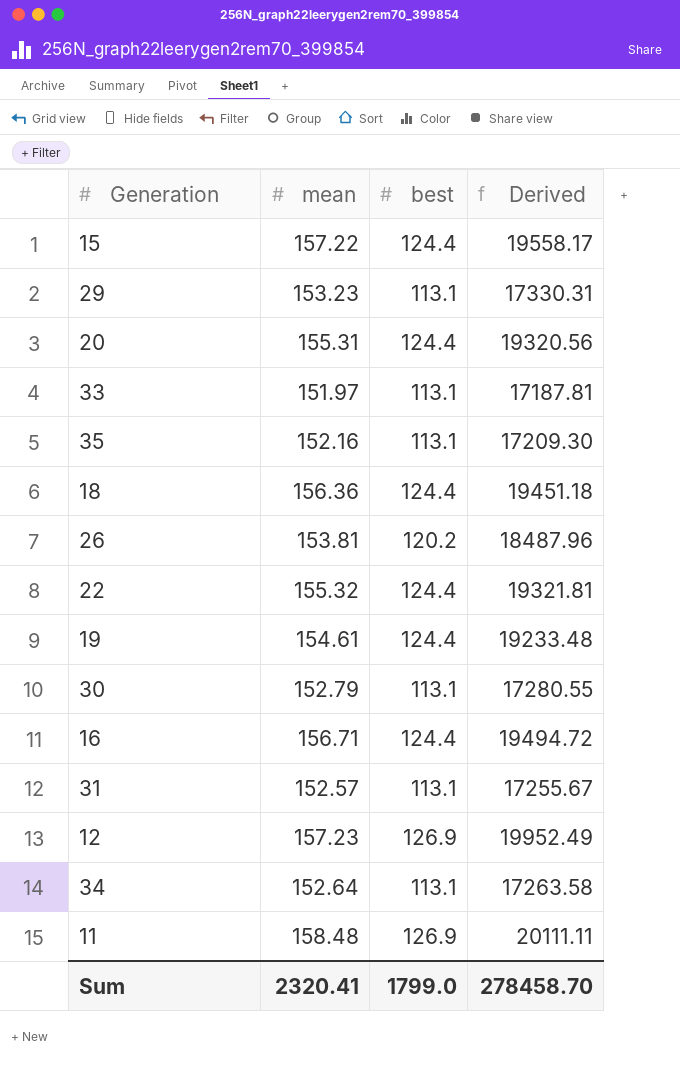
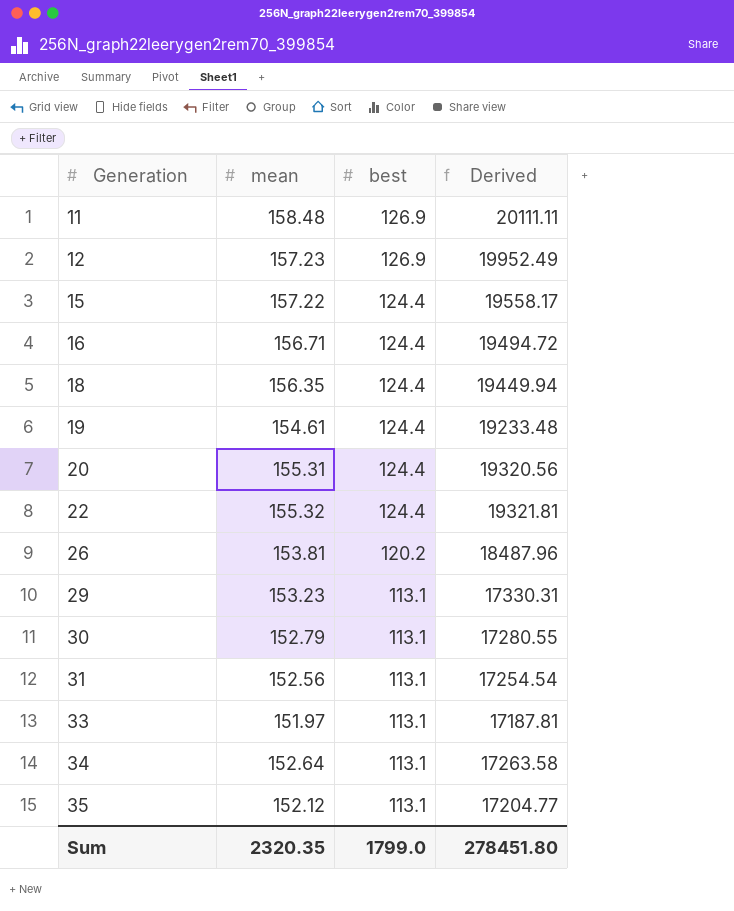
row order: none -> Generation ascending
18 | mean: 156.36 -> 156.35
18 | Derived: 19451.18 -> 19449.94
31 | mean: 152.57 -> 152.56
31 | Derived: 17255.67 -> 17254.54
35 | mean: 152.16 -> 152.12
35 | Derived: 17209.30 -> 17204.77
Sum | mean: 2320.41 -> 2320.35
Sum | Derived: 278458.70 -> 278451.80

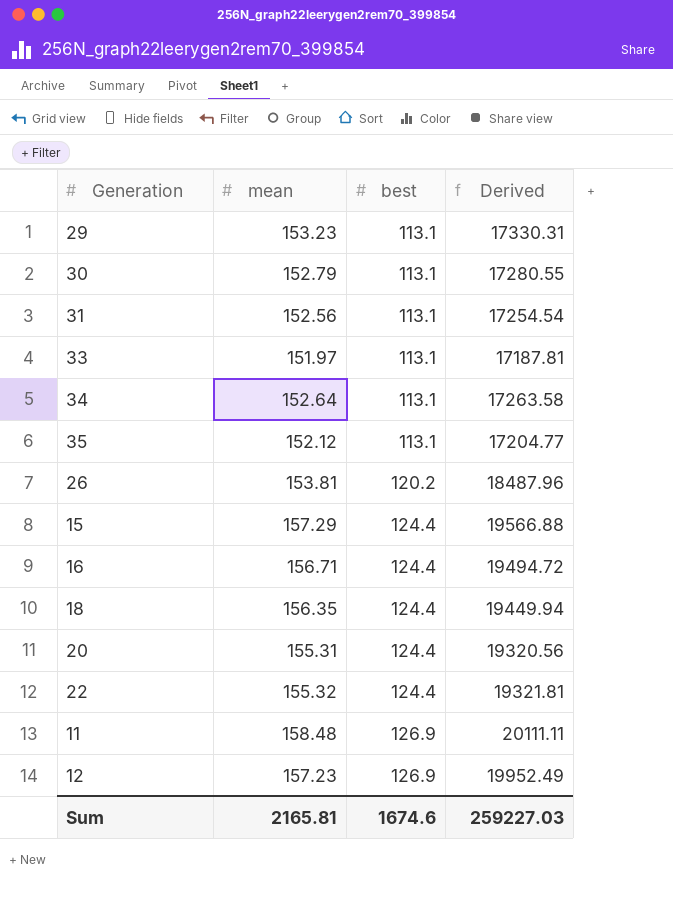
row order: Generation ascending -> best ascending
row 19: 154.61 | 124.4 | 19233.48 -> none
15 | mean: 157.22 -> 157.29
15 | Derived: 19558.17 -> 19566.88
Sum | mean: 2320.35 -> 2165.81
Sum | best: 1799.0 -> 1674.6
Sum | Derived: 278451.80 -> 259227.03

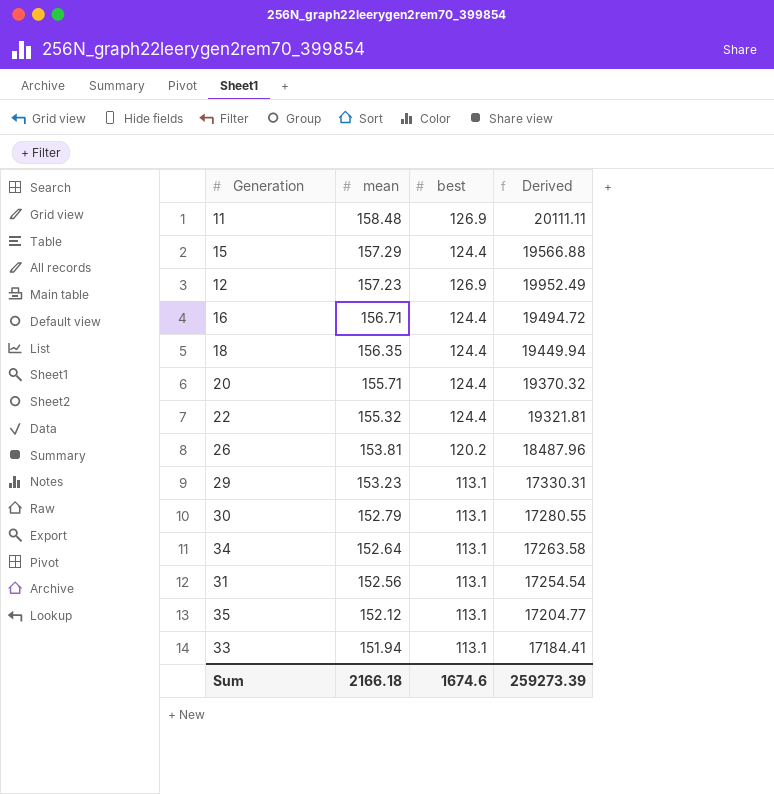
row order: best ascending -> mean descending
20 | mean: 155.31 -> 155.71
20 | Derived: 19320.56 -> 19370.32
33 | mean: 151.97 -> 151.94
33 | Derived: 17187.81 -> 17184.41
Sum | mean: 2165.81 -> 2166.18
Sum | Derived: 259227.03 -> 259273.39

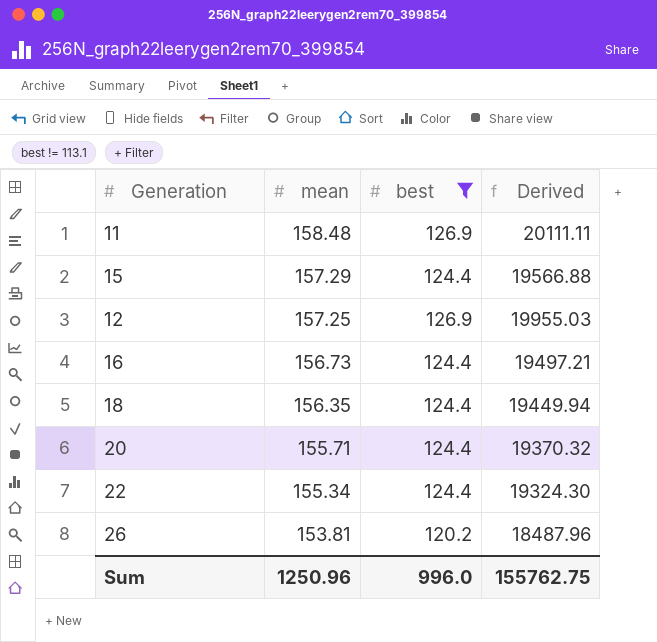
filter: none -> best != 113.1
12 | mean: 157.23 -> 157.25
12 | Derived: 19952.49 -> 19955.03
16 | mean: 156.71 -> 156.73
16 | Derived: 19494.72 -> 19497.21
22 | mean: 155.32 -> 155.34
22 | Derived: 19321.81 -> 19324.30
Sum | mean: 2166.18 -> 1250.96
Sum | best: 1674.6 -> 996.0
Sum | Derived: 259273.39 -> 155762.75

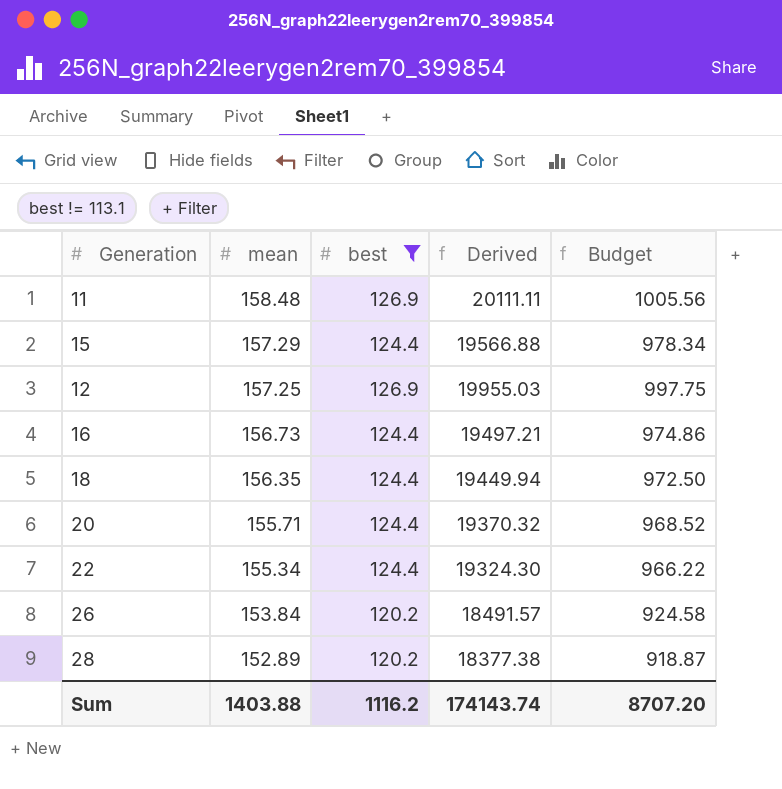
column Budget | formula: none -> [Derived] * 0.05
26 | mean: 153.81 -> 153.84
26 | Derived: 18487.96 -> 18491.57
row 28: none -> 152.89 | 120.2 | 18377.38 | 918.87
Sum | mean: 1250.96 -> 1403.88
Sum | best: 996.0 -> 1116.2
Sum | Derived: 155762.75 -> 174143.74

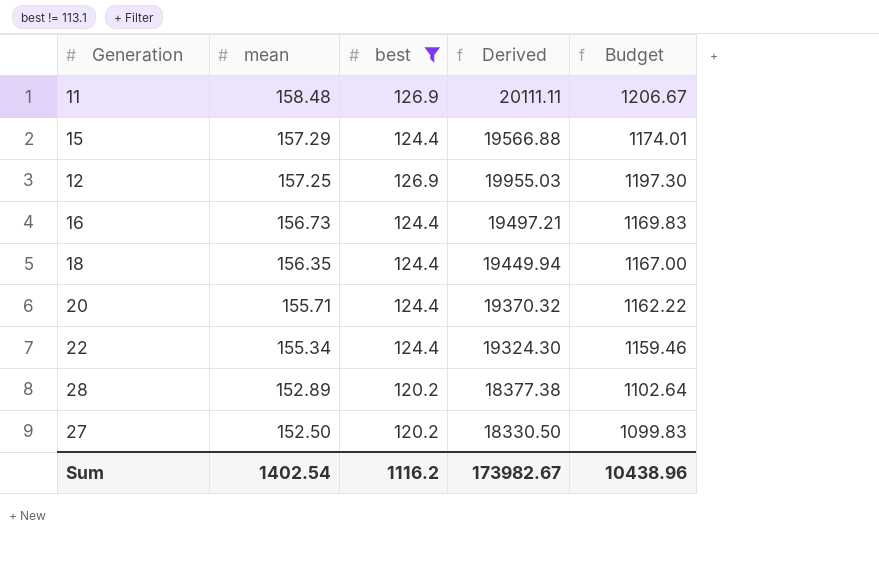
column Budget | formula: [Derived] * 0.05 -> [Derived] * 0.06
row 26: 153.84 | 120.2 | 18491.57 | 924.58 -> none
row 27: none -> 152.50 | 120.2 | 18330.50 | 1099.83
Sum | mean: 1403.88 -> 1402.54
Sum | Derived: 174143.74 -> 173982.67
Sum | Budget: 8707.20 -> 10438.96

